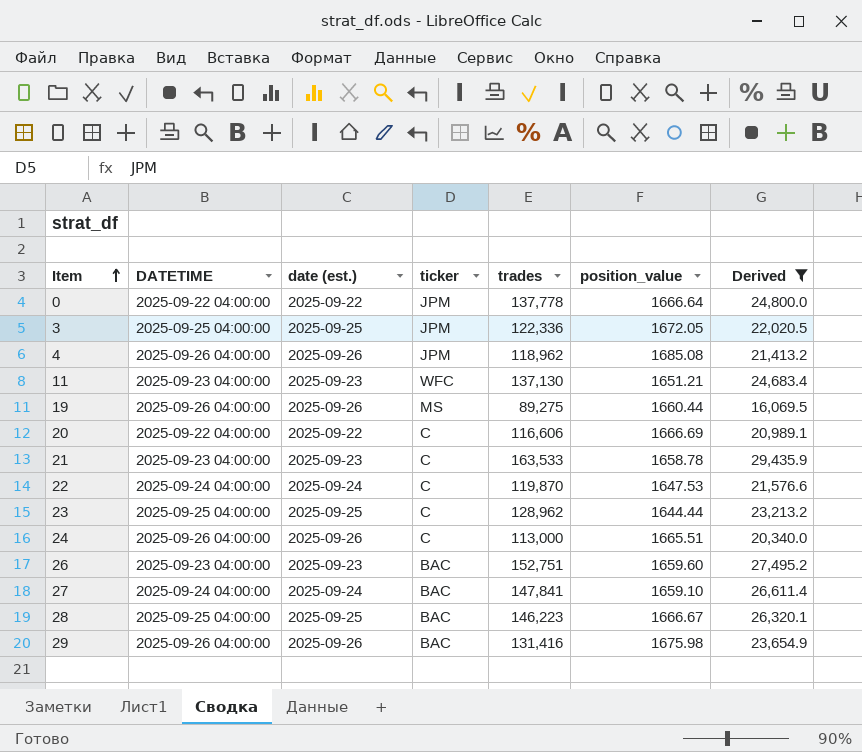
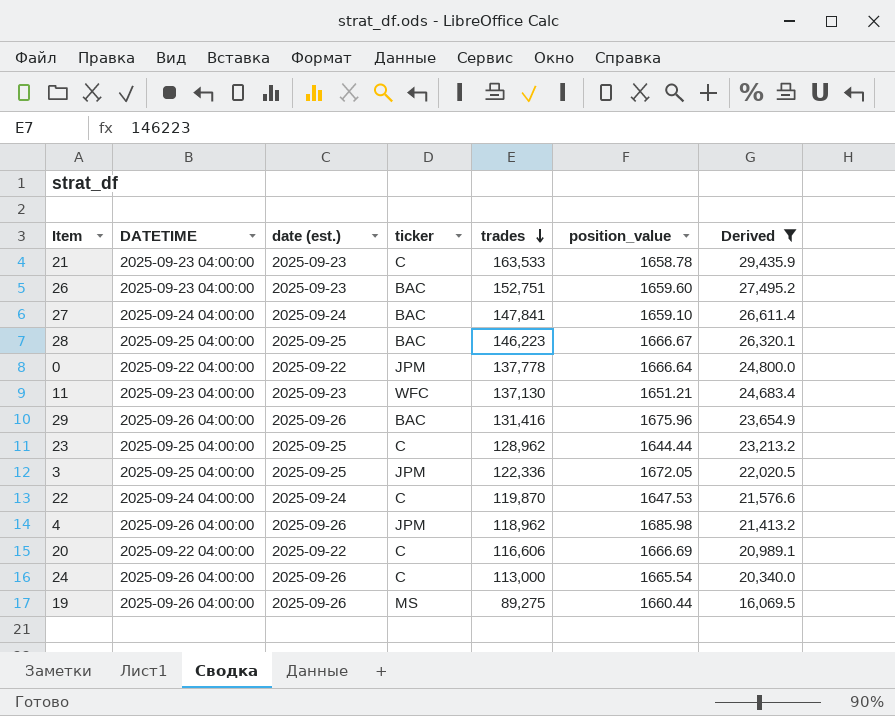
row order: Item ascending -> trades descending
29 | position_value: 1675.98 -> 1675.96
4 | position_value: 1685.08 -> 1685.98
24 | position_value: 1665.51 -> 1665.54

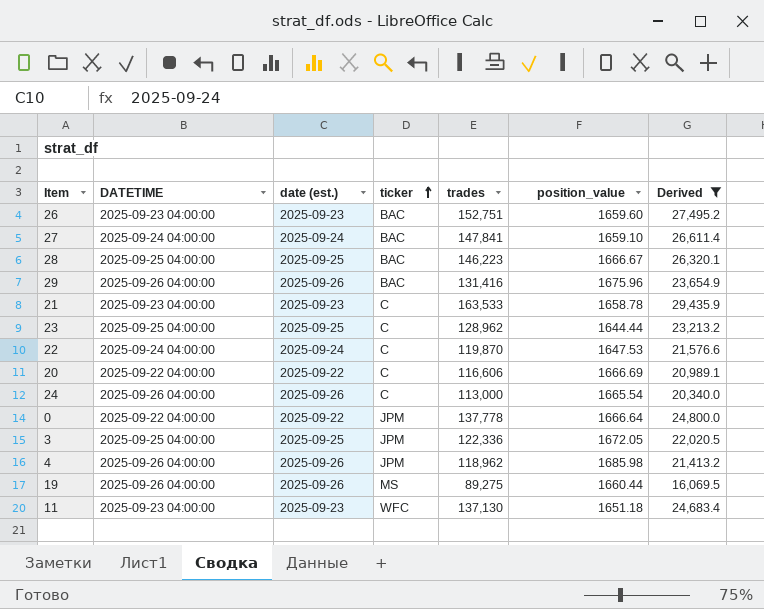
row order: trades descending -> ticker ascending
11 | position_value: 1651.21 -> 1651.18

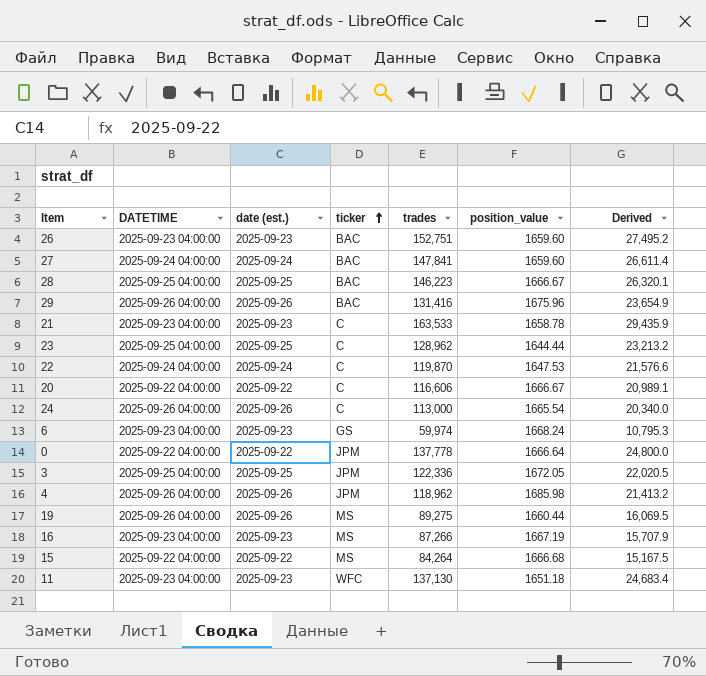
filter: Derived >= 16,069.5 -> none
27 | position_value: 1659.10 -> 1659.60
20 | position_value: 1666.69 -> 1666.67

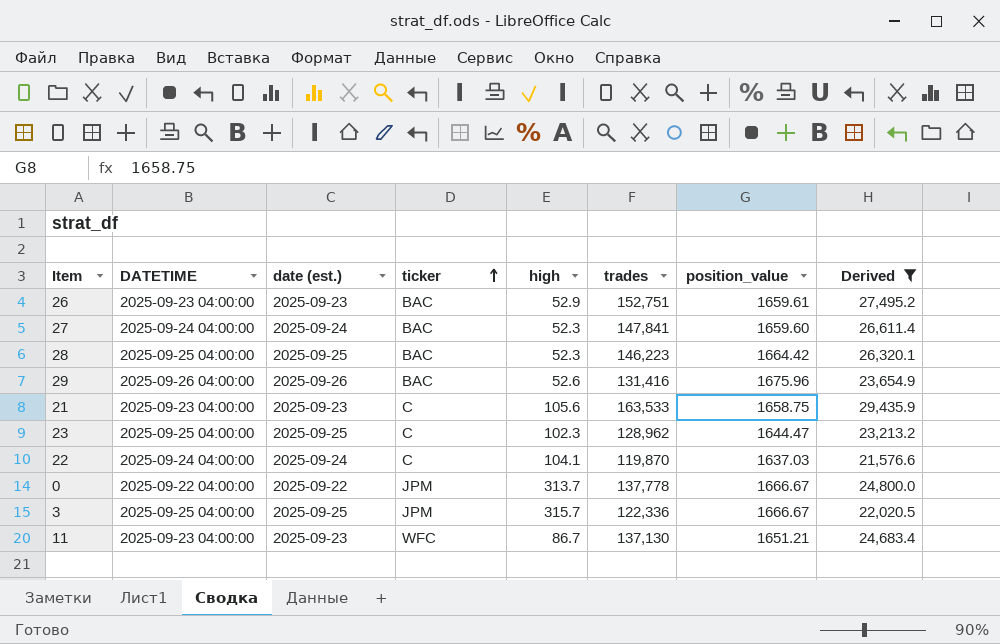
filter: none -> Derived >= 21,576.6
column high | position: none -> 5
26 | position_value: 1659.60 -> 1659.61
28 | position_value: 1666.67 -> 1664.42
21 | position_value: 1658.78 -> 1658.75
23 | position_value: 1644.44 -> 1644.47
22 | position_value: 1647.53 -> 1637.03
0 | position_value: 1666.64 -> 1666.67
3 | position_value: 1672.05 -> 1666.67
11 | position_value: 1651.18 -> 1651.21

